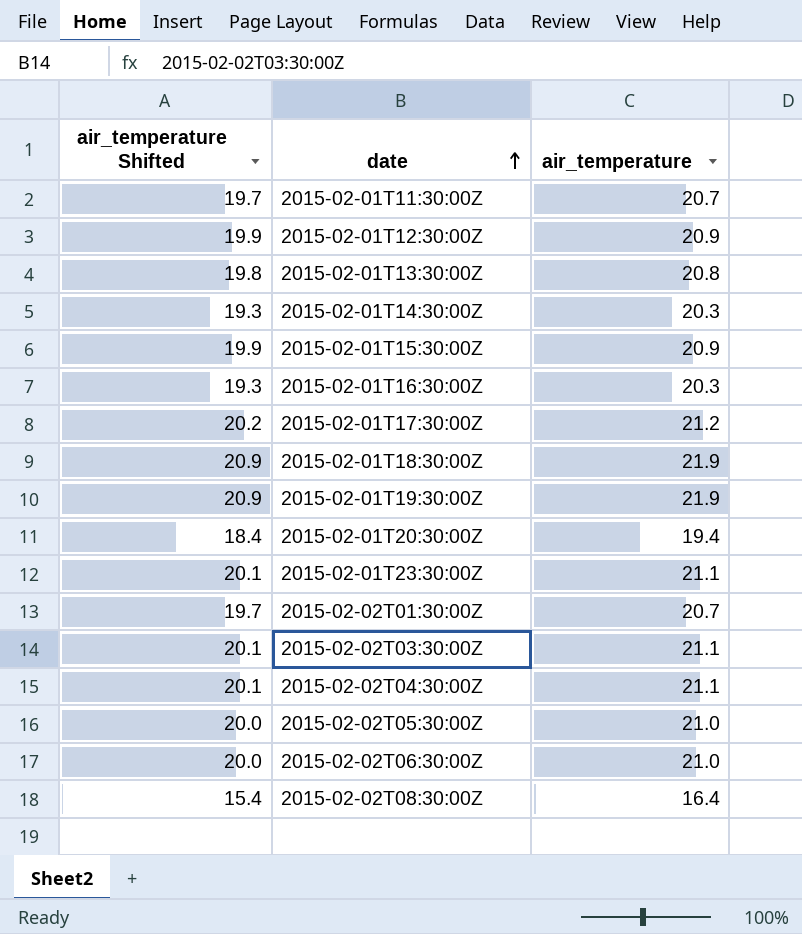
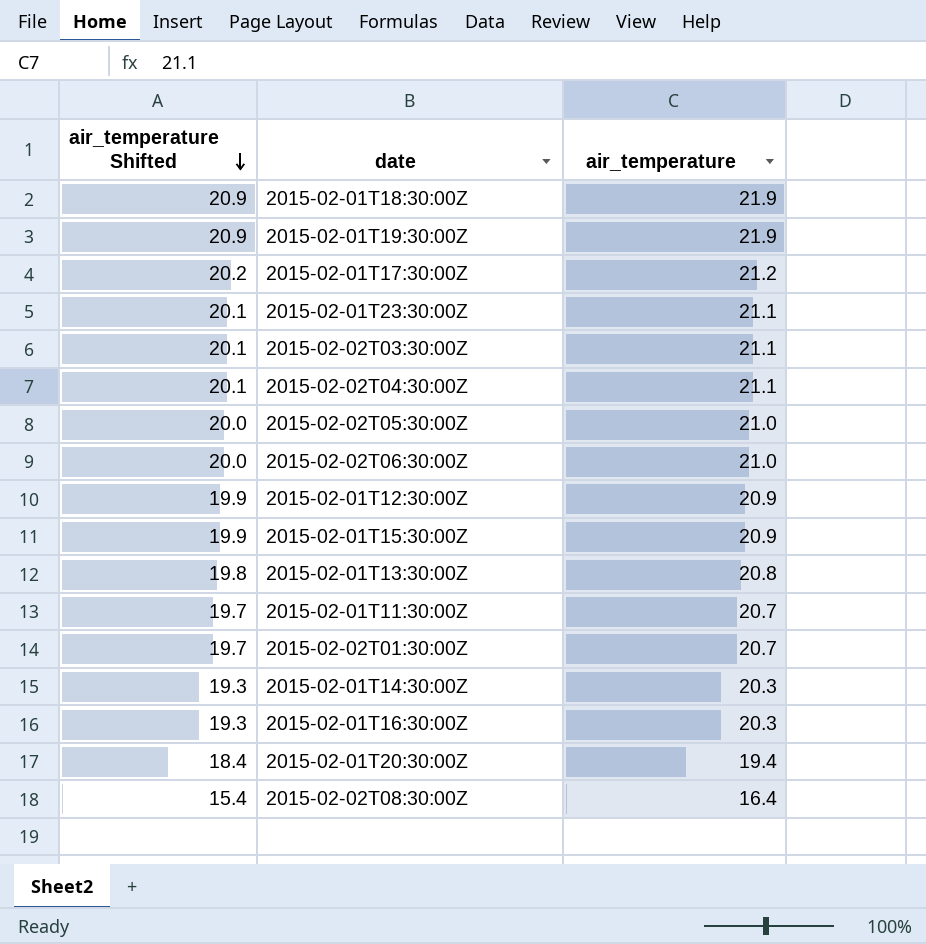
row order: date ascending -> air_temperature Shifted descending

